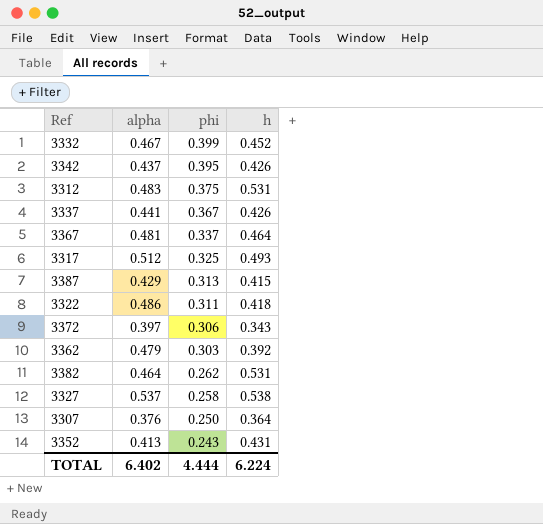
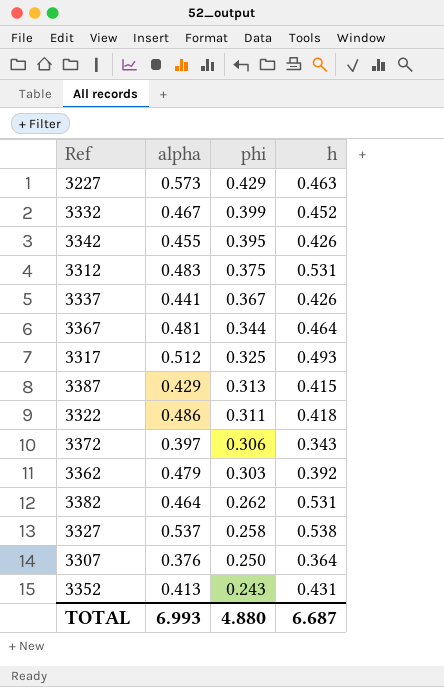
row 3227: none -> 0.573 | 0.429 | 0.463
3342 | alpha: 0.437 -> 0.455
3367 | phi: 0.337 -> 0.344
TOTAL | alpha: 6.402 -> 6.993
TOTAL | phi: 4.444 -> 4.880
TOTAL | h: 6.224 -> 6.687

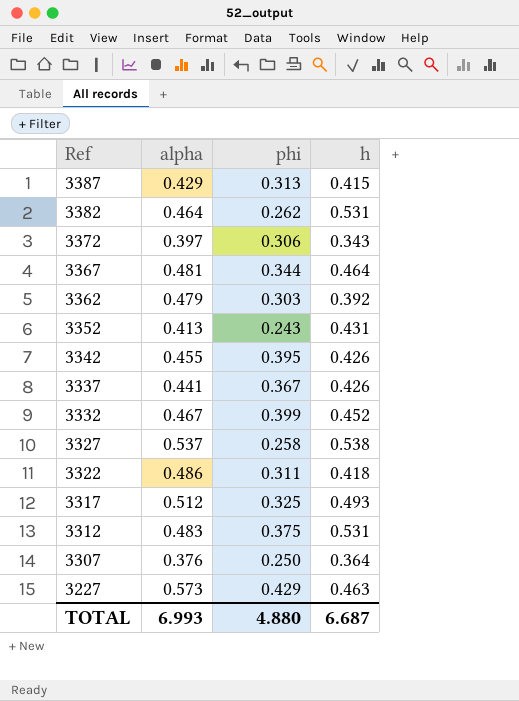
row order: phi descending -> Ref descending

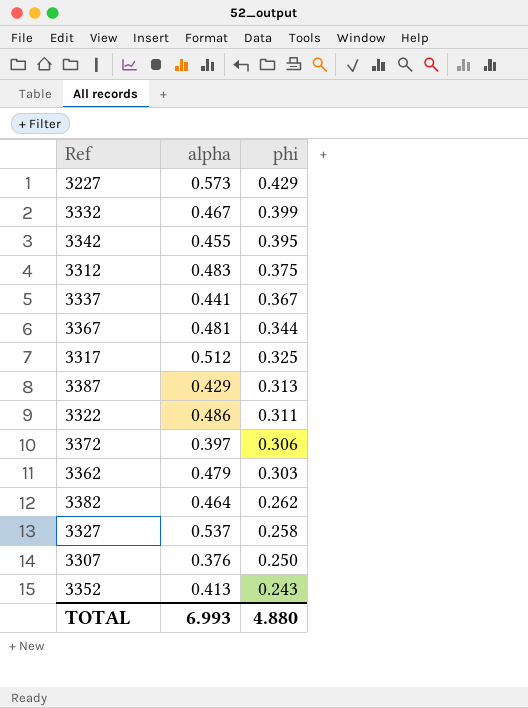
row order: Ref descending -> phi descending
column h | position: 4 -> none

